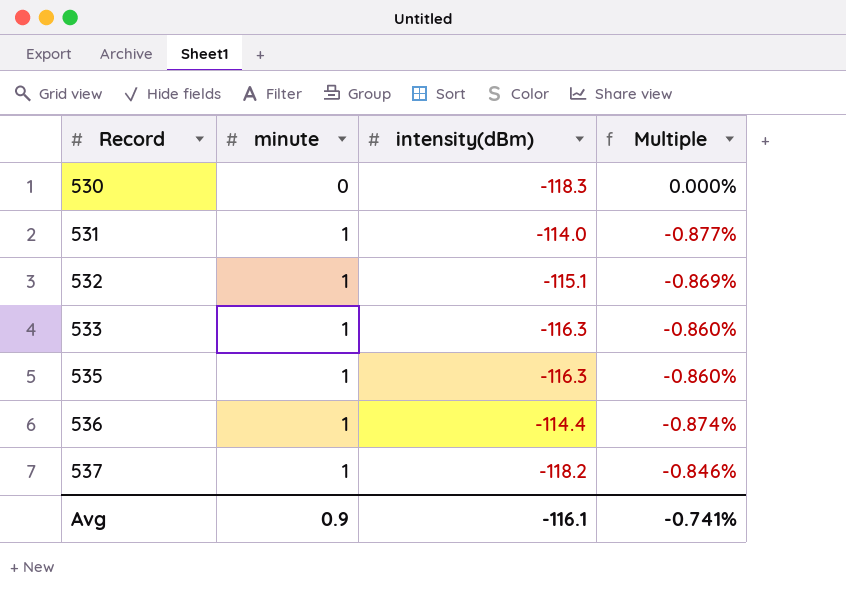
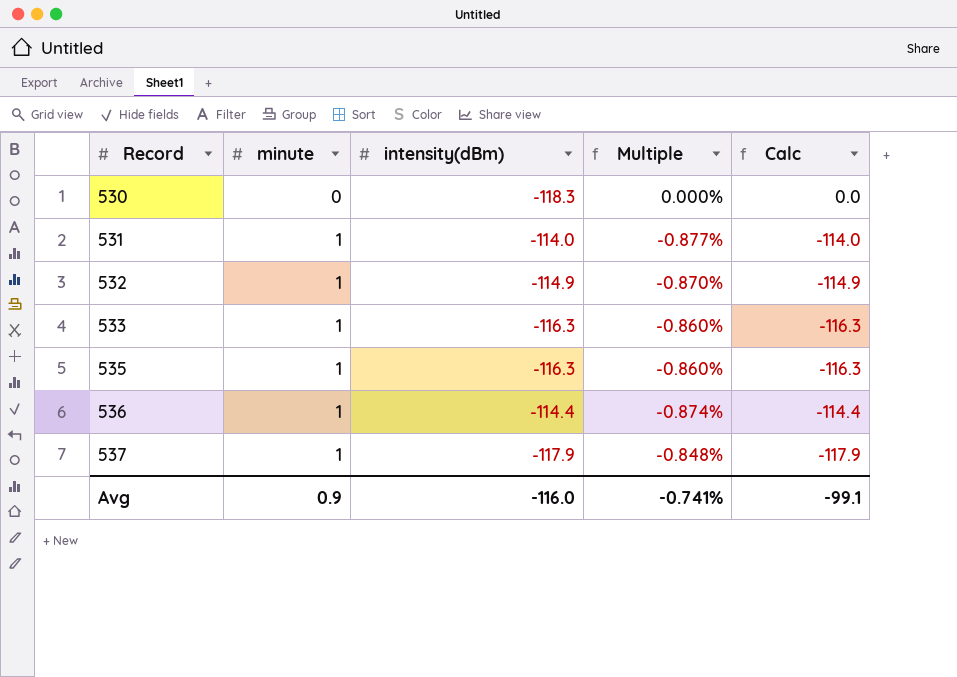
column Calc | formula: none -> [minute] * [intensity(dBm)]
532 | intensity(dBm): -115.1 -> -114.9
532 | Multiple: -0.869% -> -0.870%
537 | intensity(dBm): -118.2 -> -117.9
537 | Multiple: -0.846% -> -0.848%
Avg | intensity(dBm): -116.1 -> -116.0

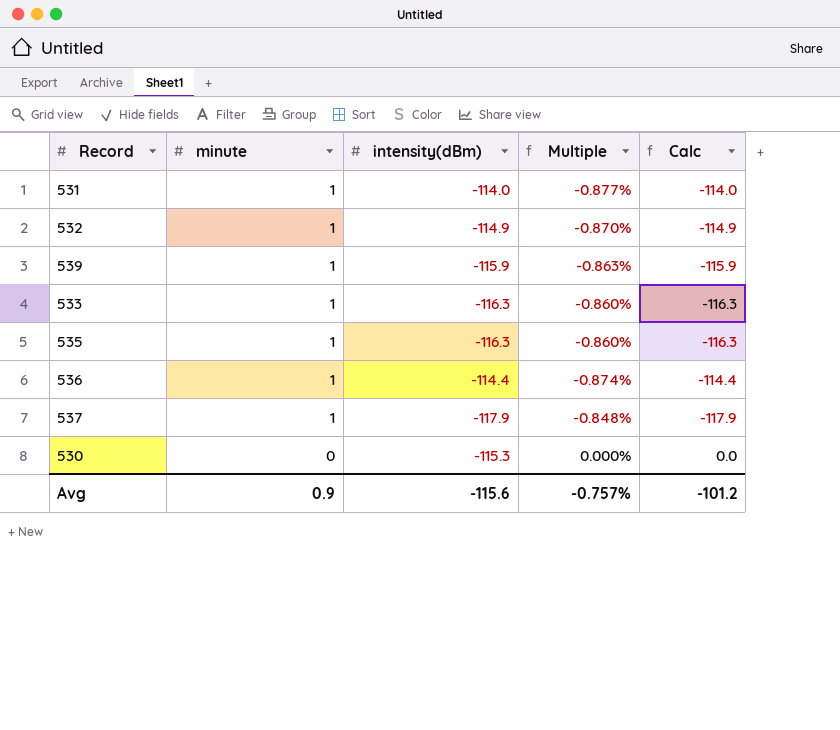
row order: Record ascending -> minute descending
row 539: none -> 1 | -115.9 | -0.863% | -115.9
530 | intensity(dBm): -118.3 -> -115.3
Avg | intensity(dBm): -116.0 -> -115.6
Avg | Multiple: -0.741% -> -0.757%
Avg | Calc: -99.1 -> -101.2

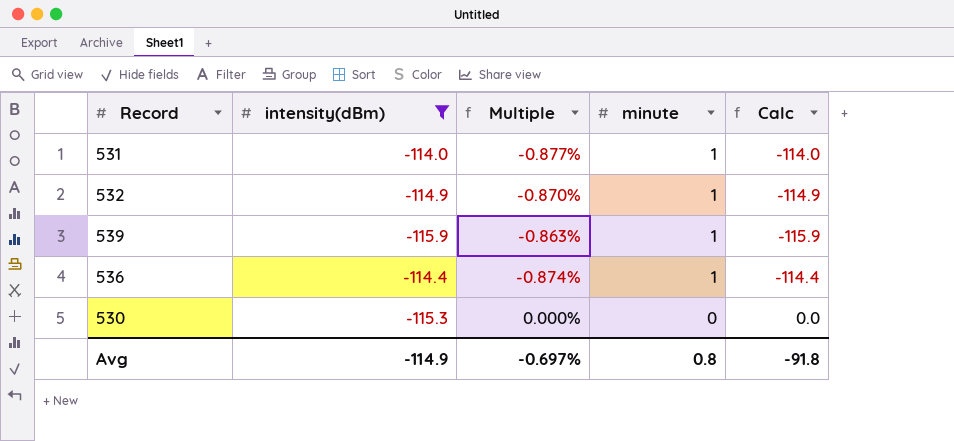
filter: none -> intensity(dBm) >= -115.9
column minute | position: 2 -> 4
Avg | intensity(dBm): -115.6 -> -114.9
Avg | Multiple: -0.757% -> -0.697%
Avg | minute: 0.9 -> 0.8
Avg | Calc: -101.2 -> -91.8

